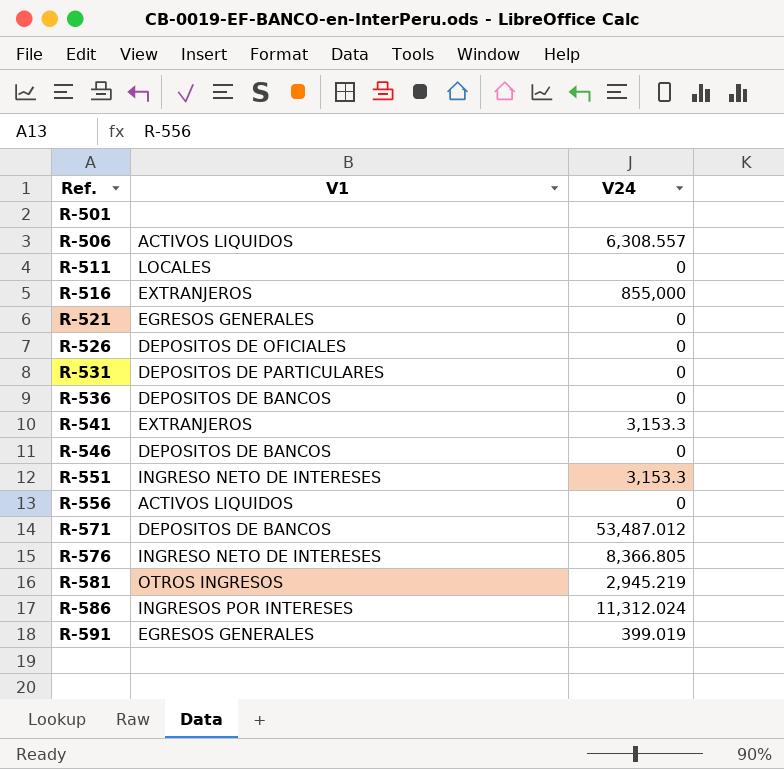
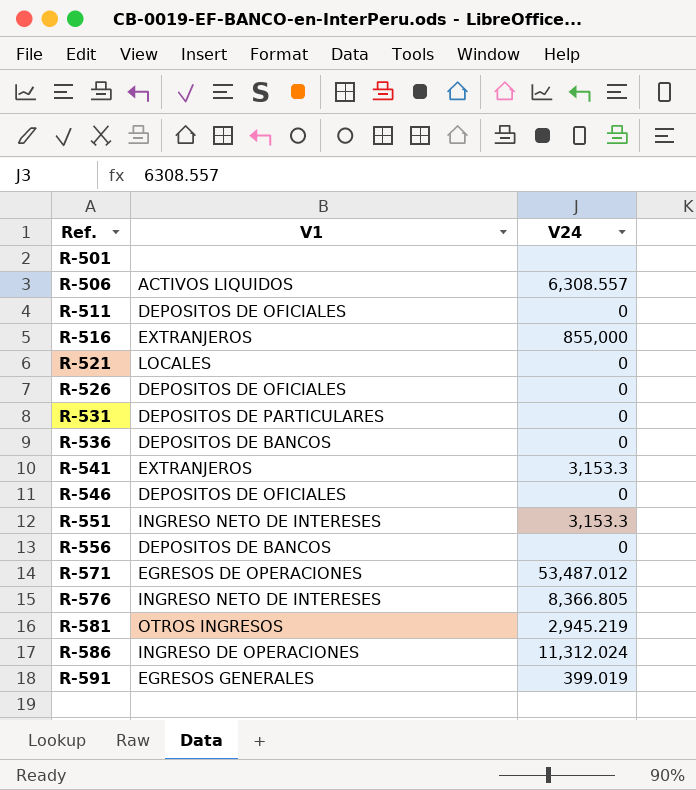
R-511 | V1: LOCALES -> DEPOSITOS DE OFICIALES
R-521 | V1: EGRESOS GENERALES -> LOCALES
R-546 | V1: DEPOSITOS DE BANCOS -> DEPOSITOS DE OFICIALES
R-556 | V1: ACTIVOS LIQUIDOS -> DEPOSITOS DE BANCOS
R-571 | V1: DEPOSITOS DE BANCOS -> EGRESOS DE OPERACIONES
R-586 | V1: INGRESOS POR INTERESES -> INGRESO DE OPERACIONES

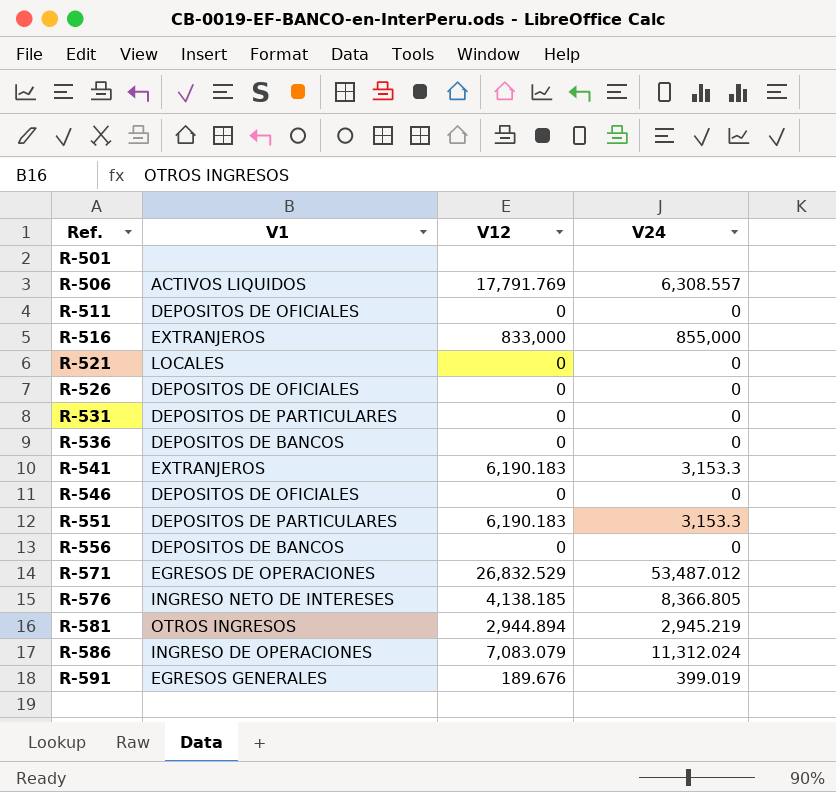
column V12 | position: none -> 3
R-551 | V1: INGRESO NETO DE INTERESES -> DEPOSITOS DE PARTICULARES

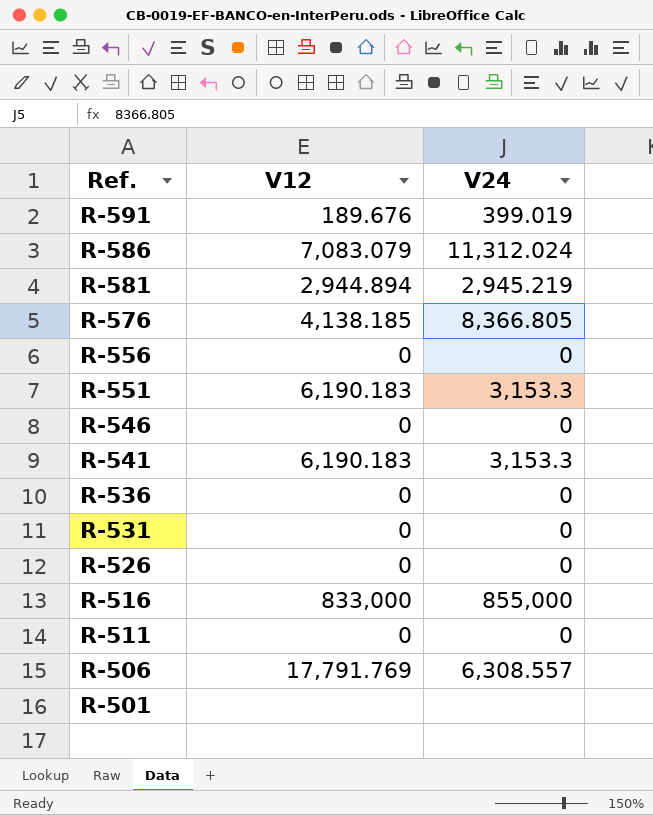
row order: Ref. ascending -> Ref. descending
column V1 | position: 2 -> none
row R-521: LOCALES | 0 | 0 -> none
row R-571: EGRESOS DE OPERACIONES | 26,832.529 | 53,487.012 -> none

